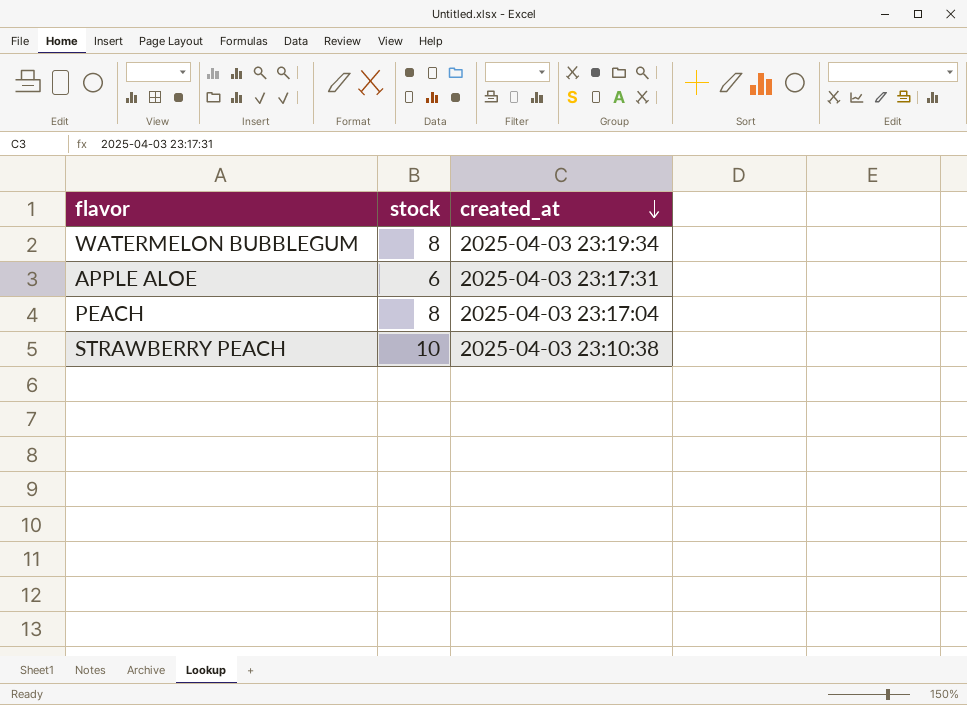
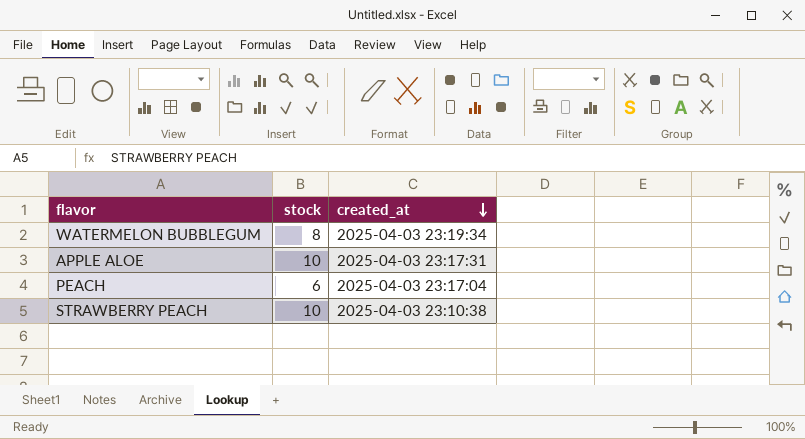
APPLE ALOE | stock: 6 -> 10
PEACH | stock: 8 -> 6

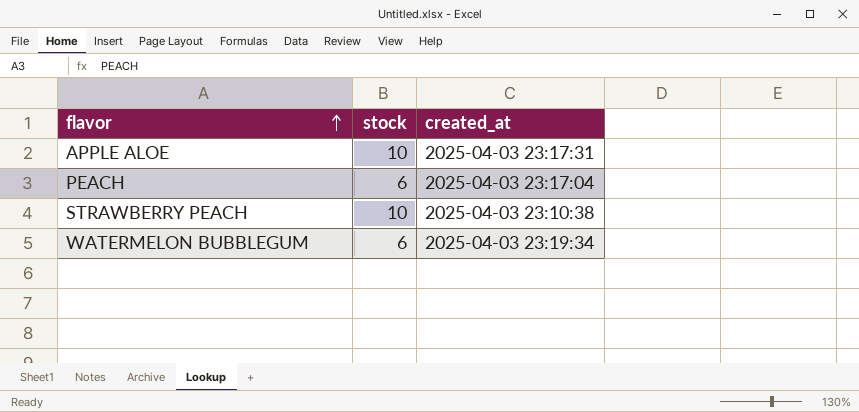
row order: created_at descending -> flavor ascending
WATERMELON BUBBLEGUM | stock: 8 -> 6

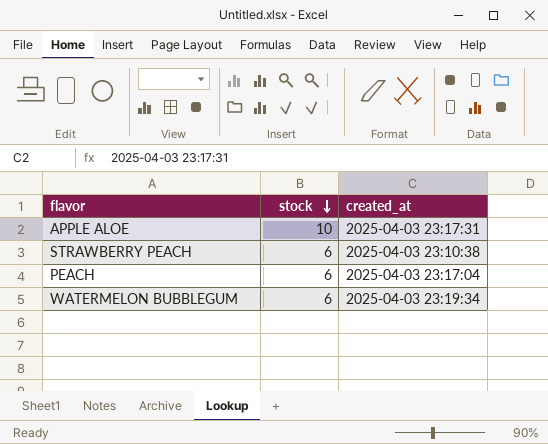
row order: flavor ascending -> stock descending
STRAWBERRY PEACH | stock: 10 -> 6

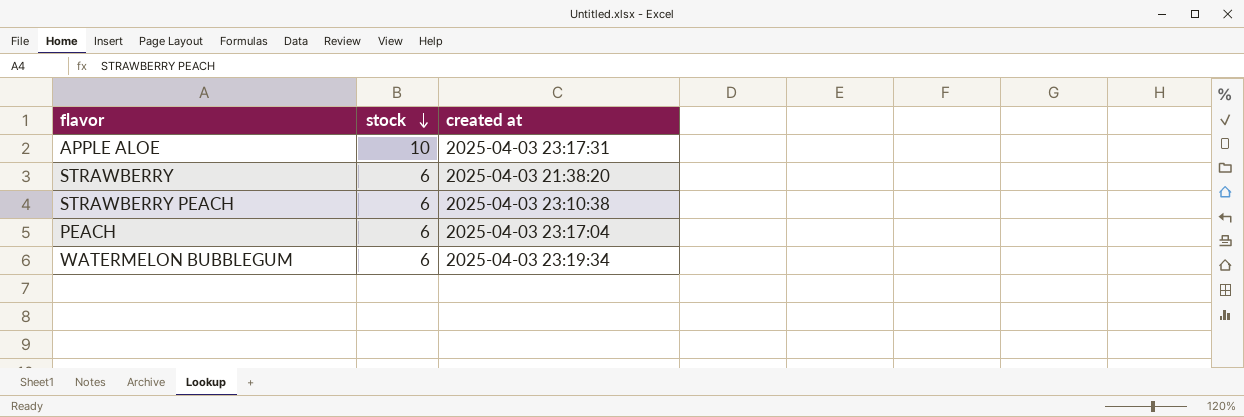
column name: created_at -> created at
row STRAWBERRY: none -> 6 | 2025-04-03 21:38:20

